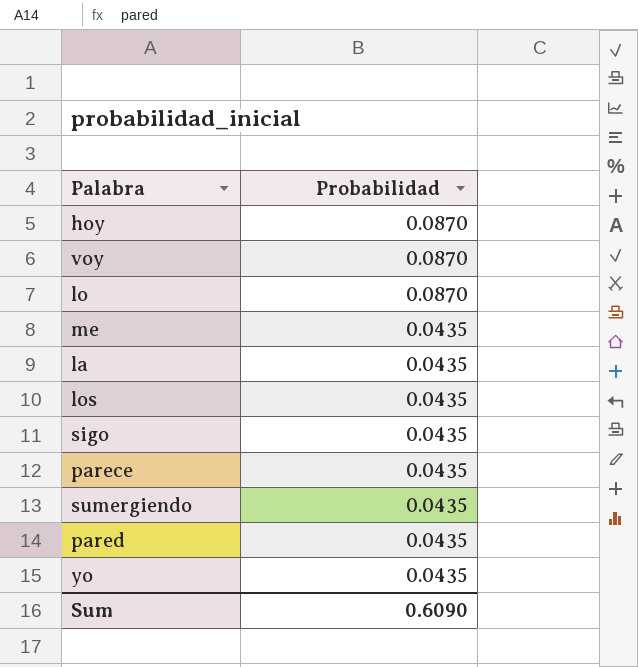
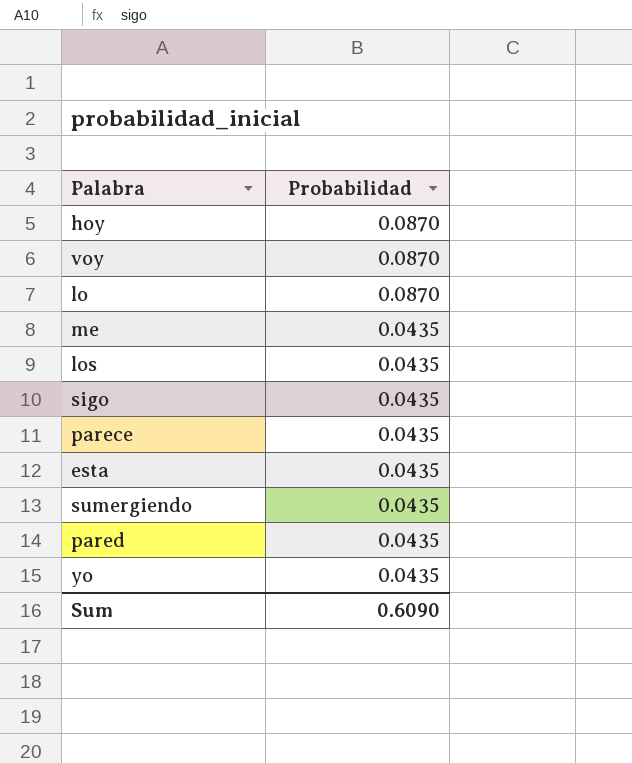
row la: 0.0435 -> none
row esta: none -> 0.0435

